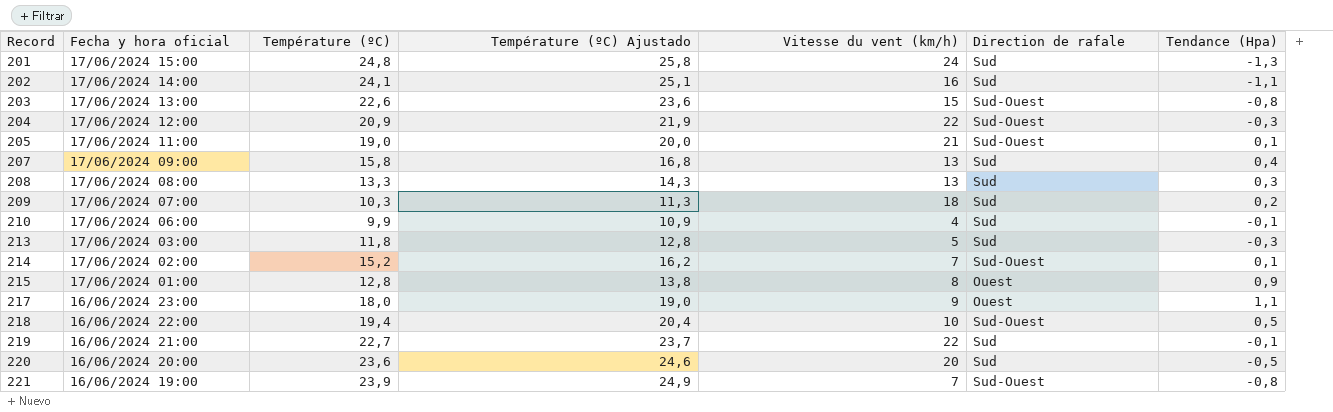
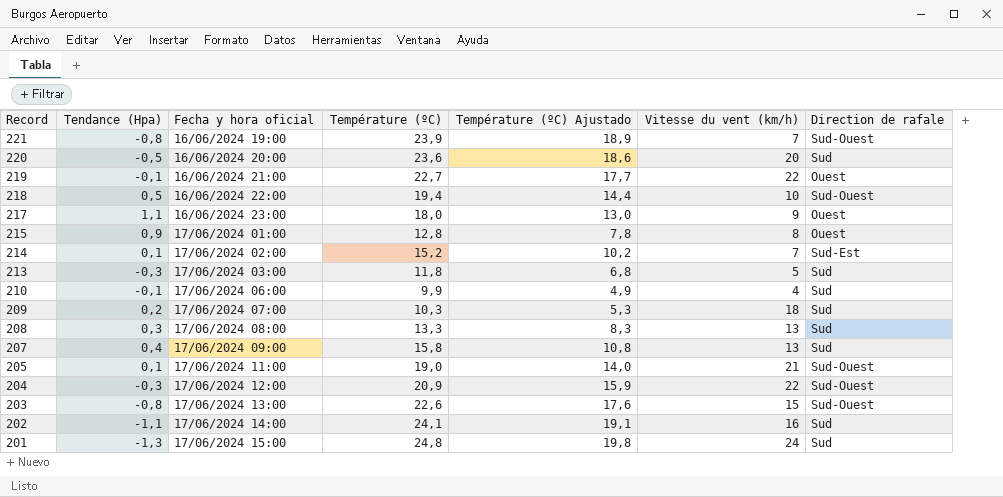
row order: Record ascending -> Record descending
column Tendance (Hpa) | position: 7 -> 2
column Température (ºC) Ajustado | formula: [Température (ºC)] + 1 -> [Température (ºC)] - 5
219 | Direction de rafale: Sud -> Ouest
214 | Direction de rafale: Sud-Ouest -> Sud-Est

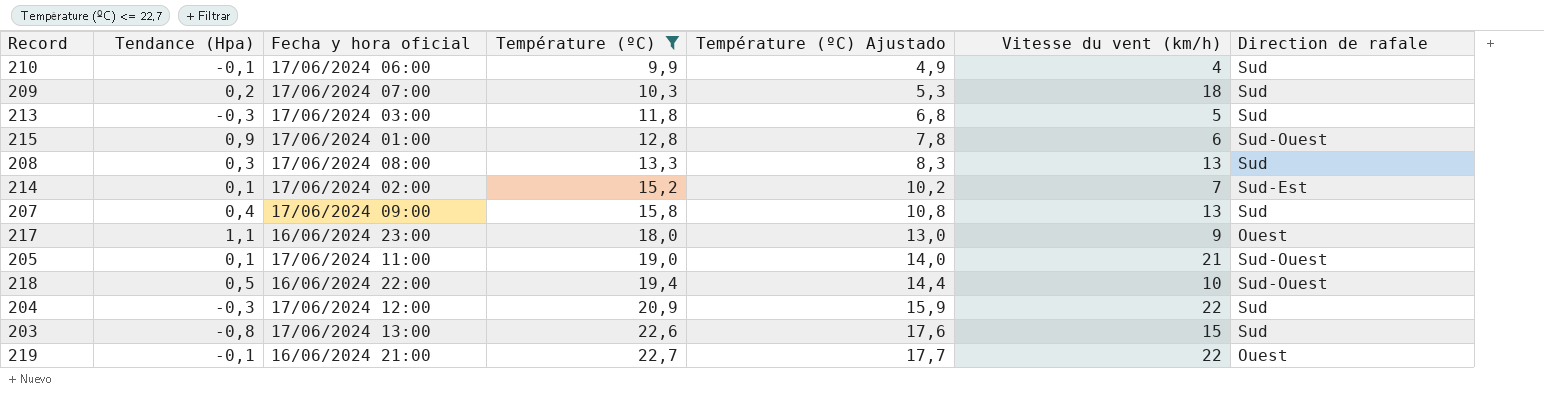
filter: none -> Température (ºC) <= 22,7
row order: Record descending -> Température (ºC) ascending
215 | Vitesse du vent (km/h): 8 -> 6
215 | Direction de rafale: Ouest -> Sud-Ouest
204 | Direction de rafale: Sud-Ouest -> Sud
203 | Direction de rafale: Sud-Ouest -> Sud

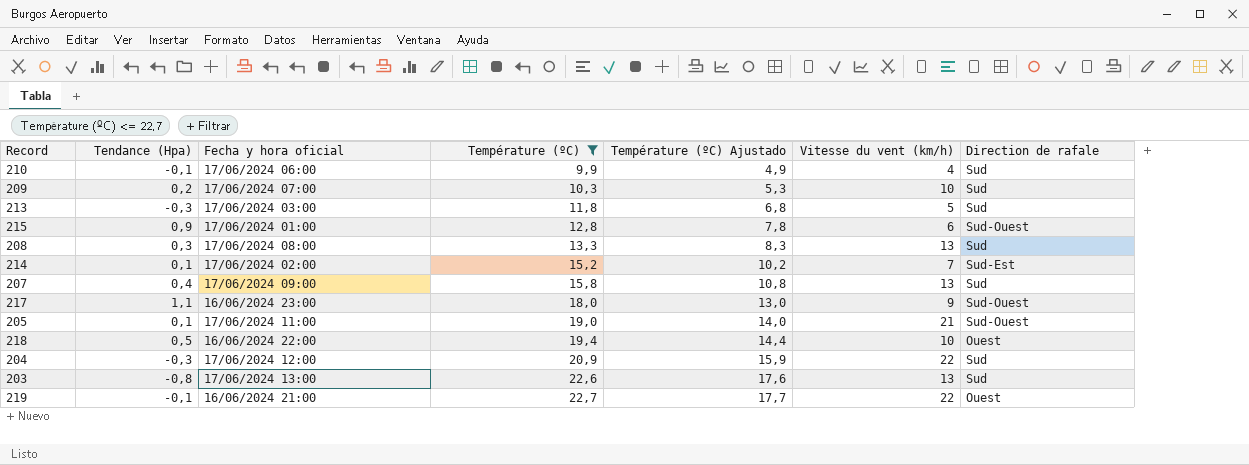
209 | Vitesse du vent (km/h): 18 -> 10
217 | Direction de rafale: Ouest -> Sud-Ouest
218 | Direction de rafale: Sud-Ouest -> Ouest
203 | Vitesse du vent (km/h): 15 -> 13

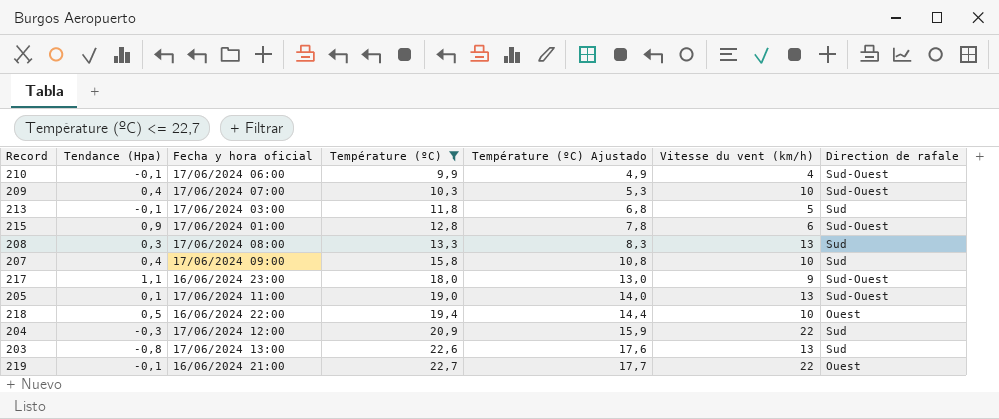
row 214: 0,1 | 17/06/2024 02:00 | 15,2 | 10,2 | 7 | Sud-Est -> none
210 | Direction de rafale: Sud -> Sud-Ouest
209 | Tendance (Hpa): 0,2 -> 0,4
209 | Direction de rafale: Sud -> Sud-Ouest
213 | Tendance (Hpa): -0,3 -> -0,1
207 | Vitesse du vent (km/h): 13 -> 10
205 | Vitesse du vent (km/h): 21 -> 13

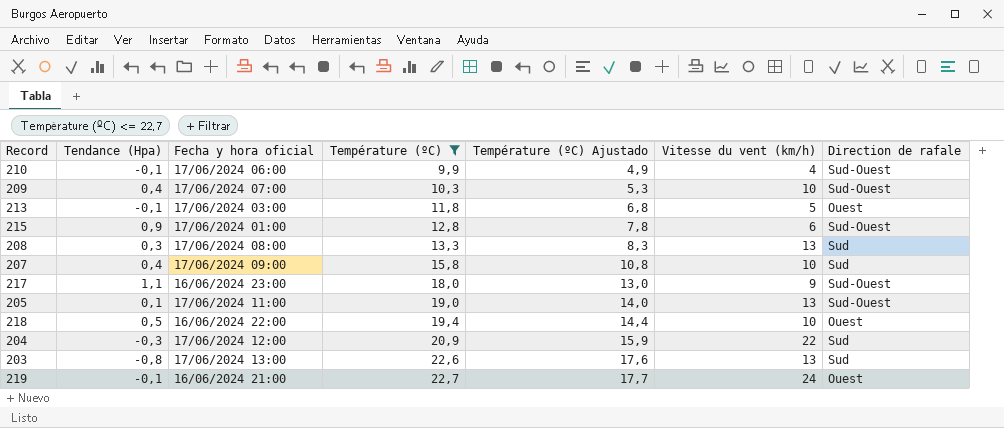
213 | Direction de rafale: Sud -> Ouest
219 | Vitesse du vent (km/h): 22 -> 24

